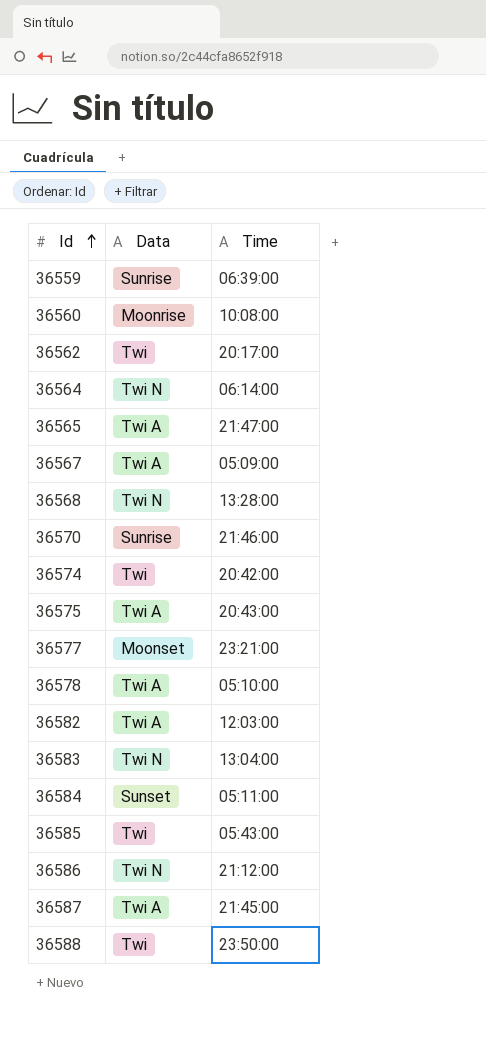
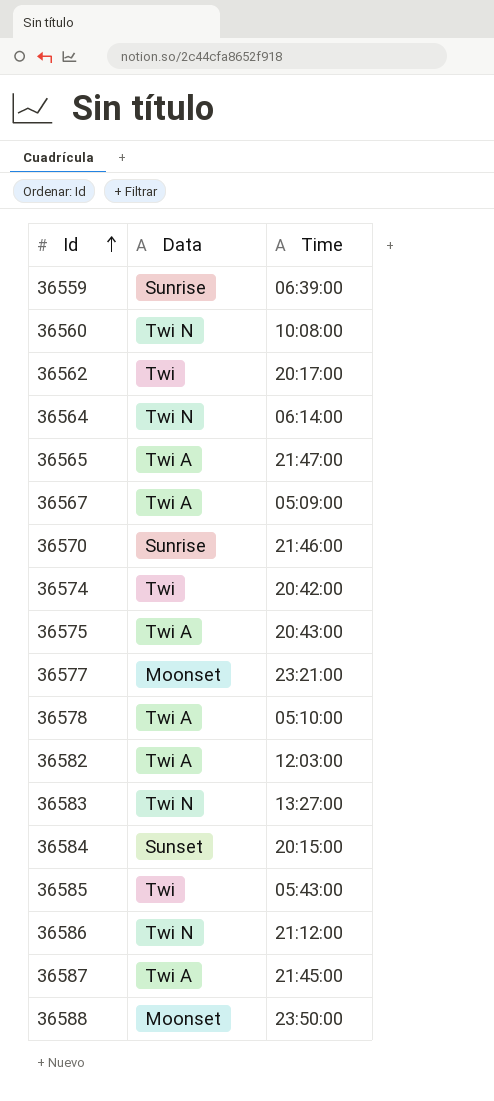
row 36568: Twi N | 13:28:00 -> none
36560 | Data: Moonrise -> Twi N
36583 | Time: 13:04:00 -> 13:27:00
36584 | Time: 05:11:00 -> 20:15:00
36588 | Data: Twi -> Moonset

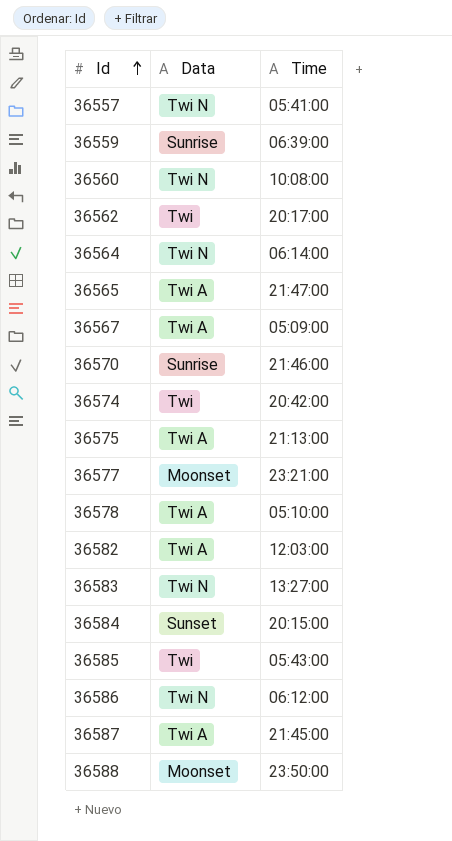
row 36557: none -> Twi N | 05:41:00
36575 | Time: 20:43:00 -> 21:13:00
36586 | Time: 21:12:00 -> 06:12:00

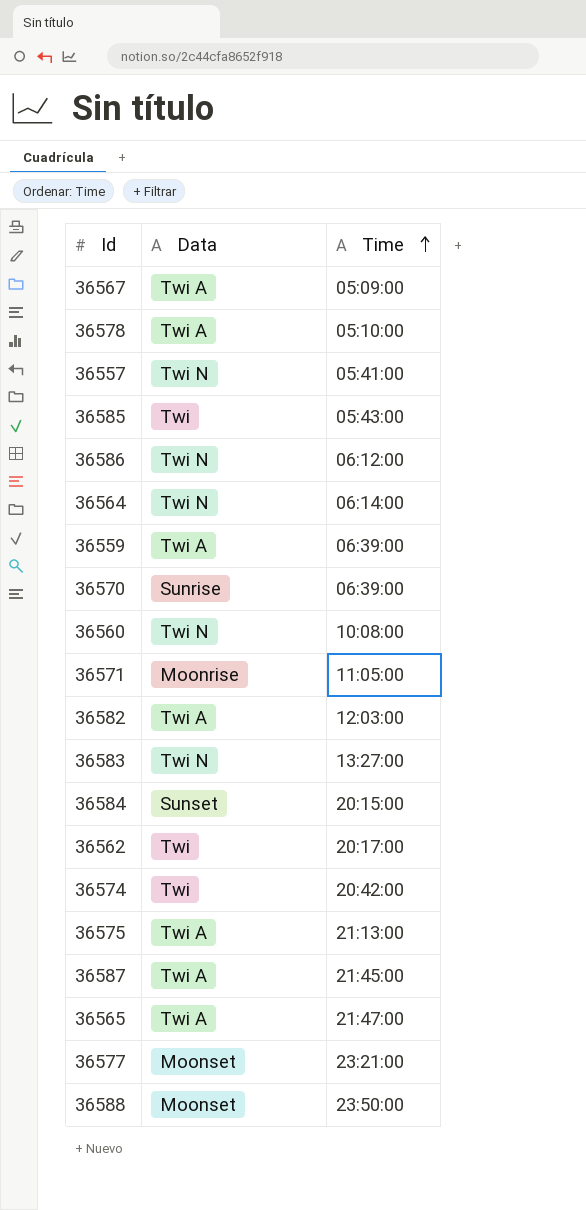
row order: Id ascending -> Time ascending
36559 | Data: Sunrise -> Twi A
36570 | Time: 21:46:00 -> 06:39:00
row 36571: none -> Moonrise | 11:05:00

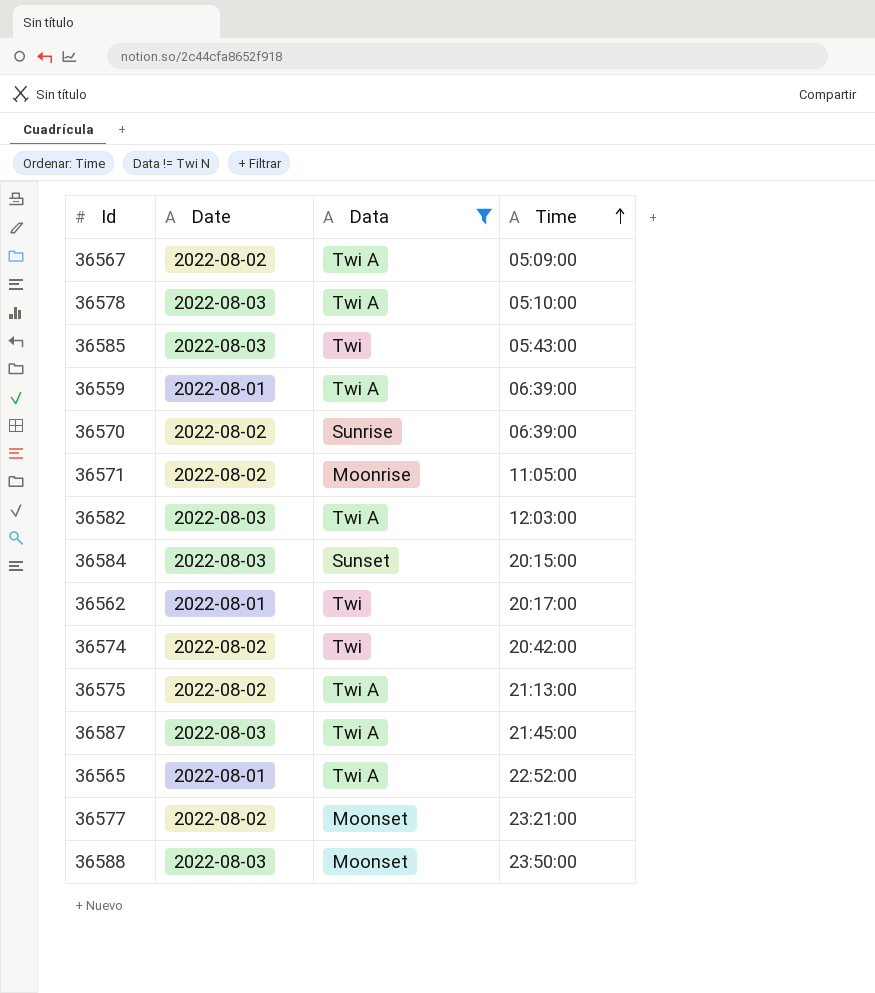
filter: none -> Data != Twi N
column Date | position: none -> 2
36565 | Time: 21:47:00 -> 22:52:00

